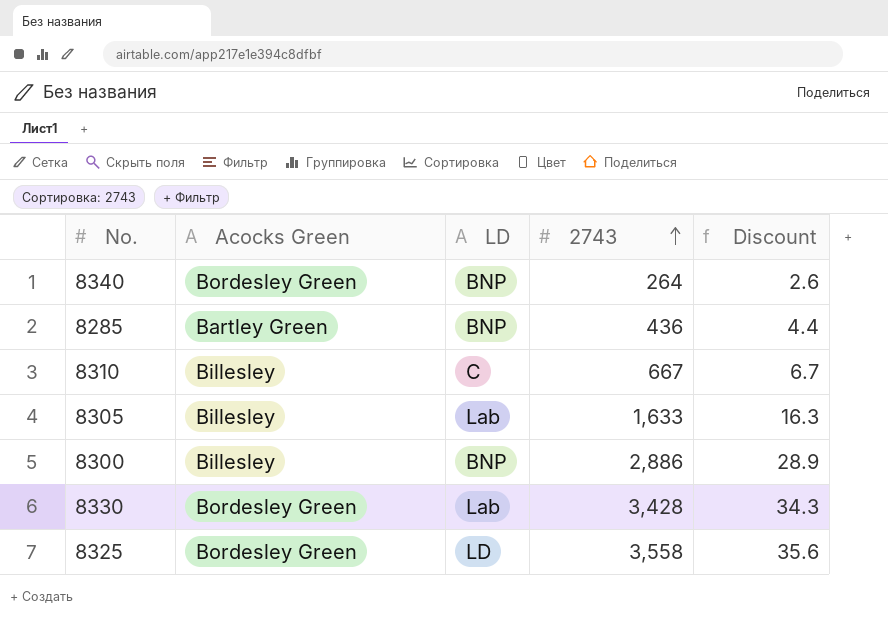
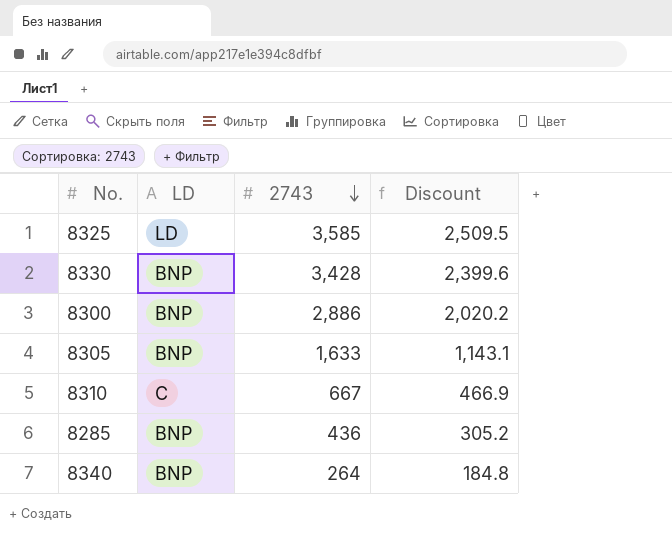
row order: 2743 ascending -> 2743 descending
column Acocks Green | position: 2 -> none
column Discount | formula: [2743] * 0.01 -> [2743] * 0.7
8325 | 2743: 3,558 -> 3,585
8330 | LD: Lab -> BNP
8305 | LD: Lab -> BNP

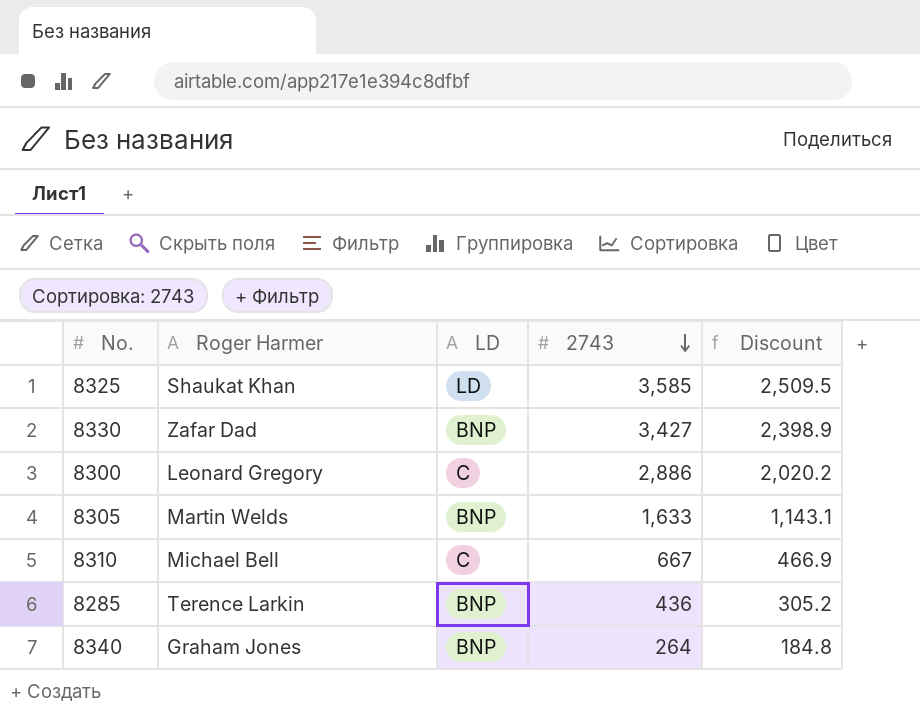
column Roger Harmer | position: none -> 2
8330 | 2743: 3,428 -> 3,427
8330 | Discount: 2,399.6 -> 2,398.9
8300 | LD: BNP -> C

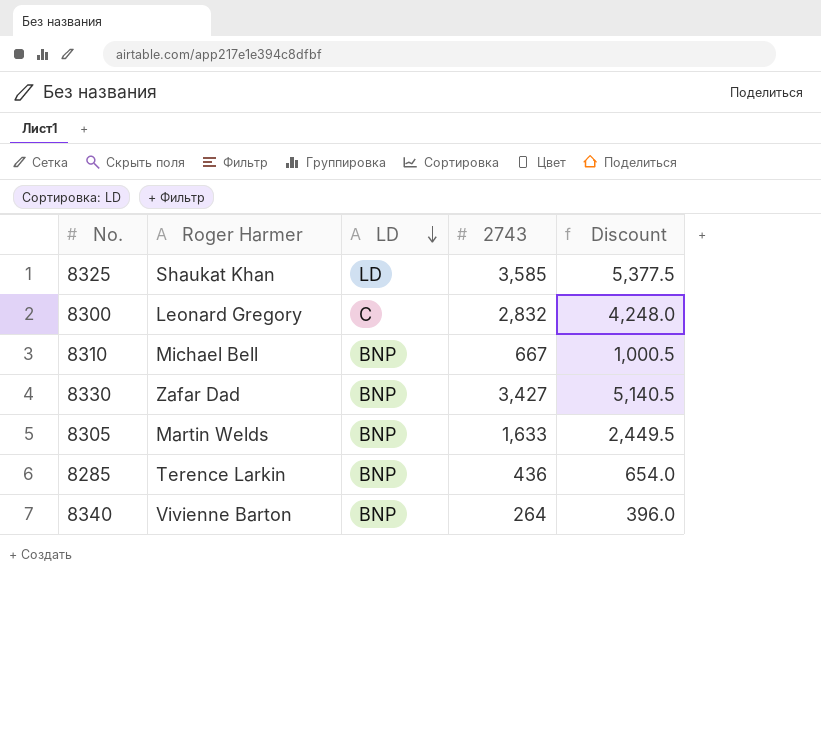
row order: 2743 descending -> LD descending
column Discount | formula: [2743] * 0.7 -> [2743] * 1.5
8300 | 2743: 2,886 -> 2,832
8310 | LD: C -> BNP
8340 | Roger Harmer: Graham Jones -> Vivienne Barton

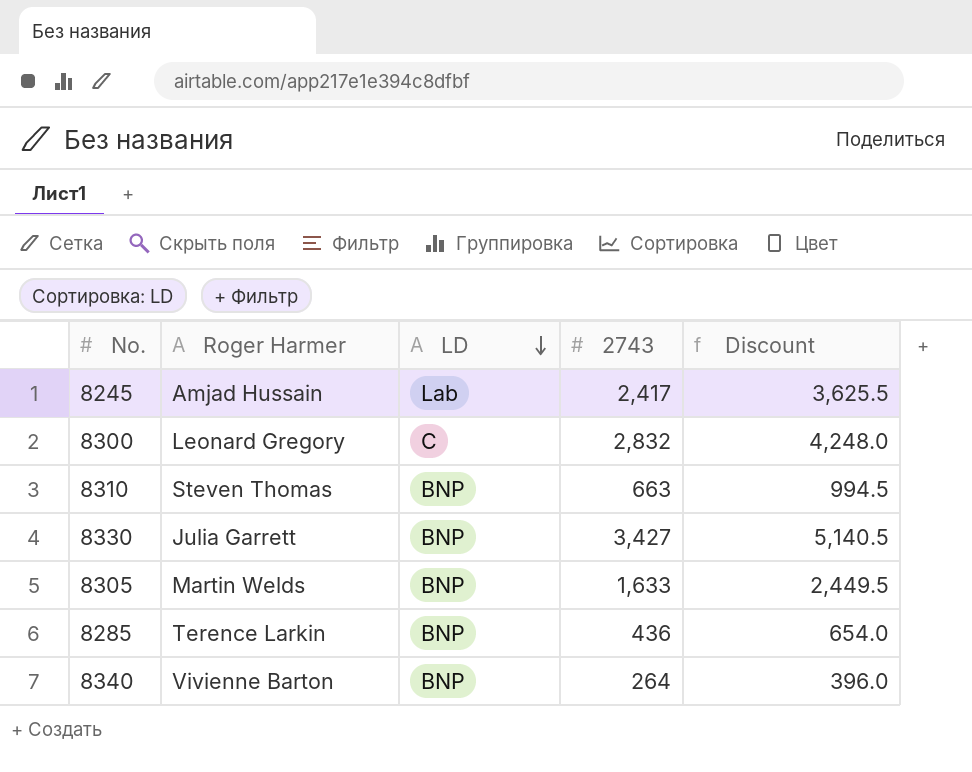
row 8325: Shaukat Khan | LD | 3,585 | 5,377.5 -> none
row 8245: none -> Amjad Hussain | Lab | 2,417 | 3,625.5
8310 | Roger Harmer: Michael Bell -> Steven Thomas
8310 | 2743: 667 -> 663
8310 | Discount: 1,000.5 -> 994.5
8330 | Roger Harmer: Zafar Dad -> Julia Garrett

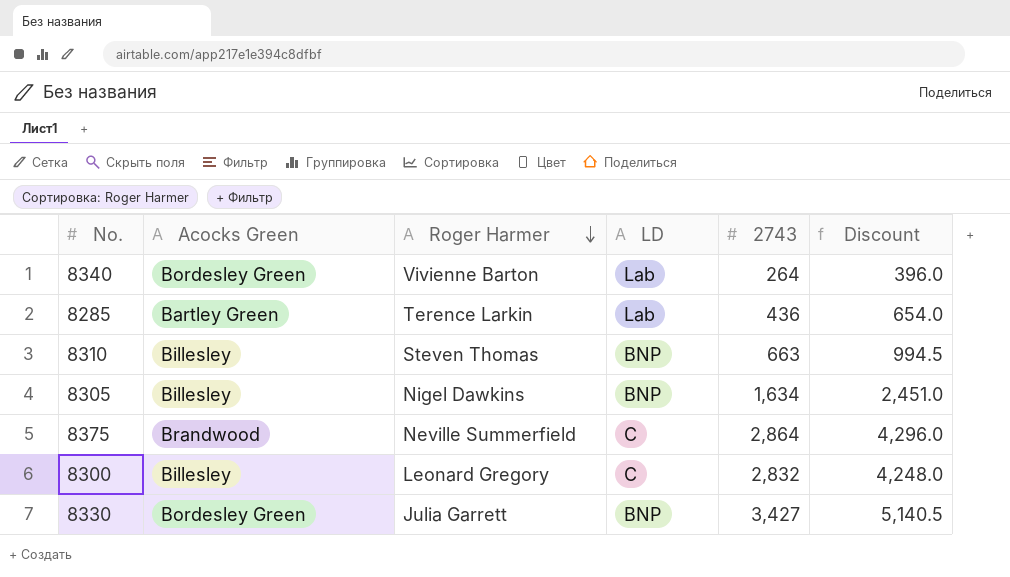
row order: LD descending -> Roger Harmer descending
column Acocks Green | position: none -> 2
row 8245: Amjad Hussain | Lab | 2,417 | 3,625.5 -> none
8340 | LD: BNP -> Lab
8285 | LD: BNP -> Lab
8305 | Roger Harmer: Martin Welds -> Nigel Dawkins
8305 | 2743: 1,633 -> 1,634
8305 | Discount: 2,449.5 -> 2,451.0
row 8375: none -> Brandwood | Neville Summerfield | C | 2,864 | 4,296.0

